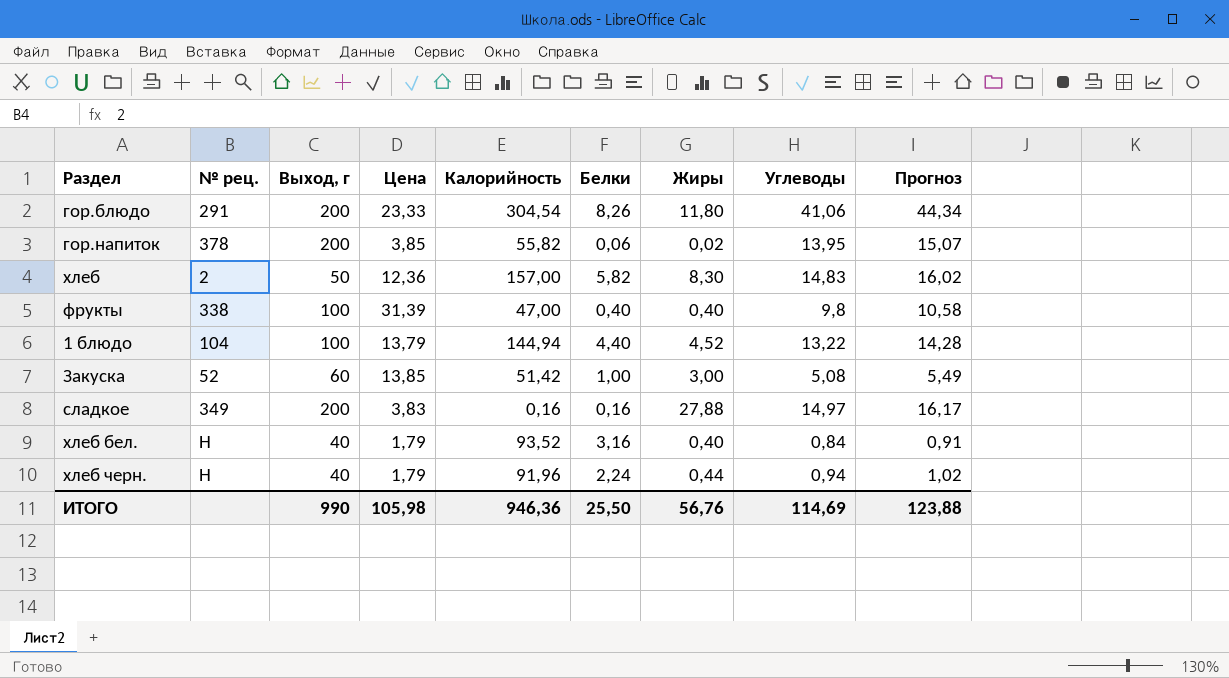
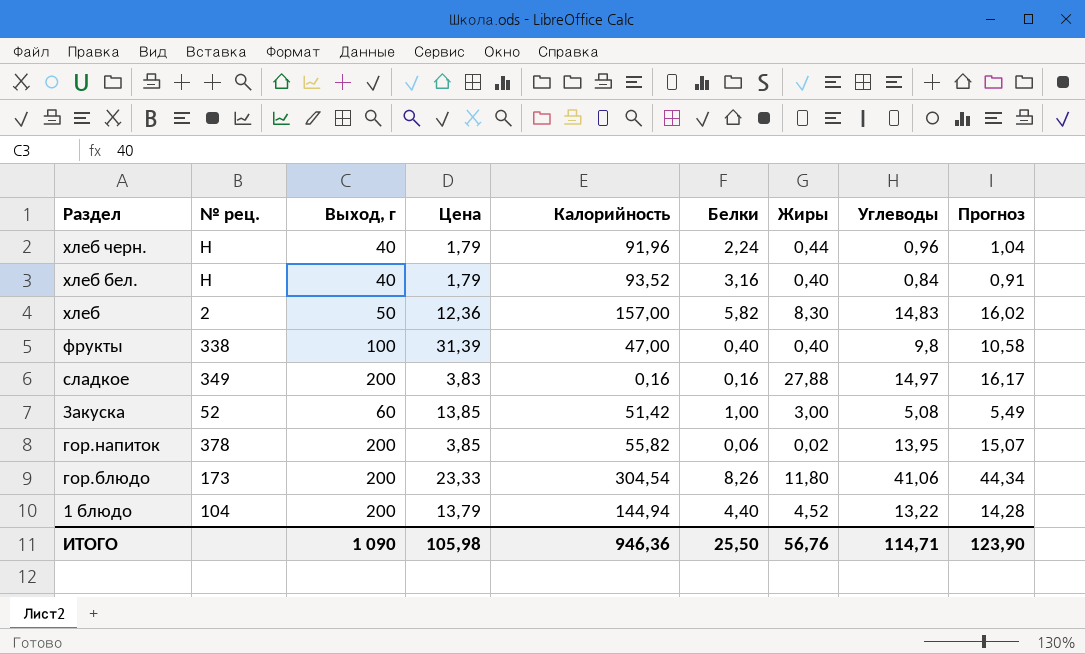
row order: none -> Раздел descending
хлеб черн. | Углеводы: 0,94 -> 0,96
хлеб черн. | Прогноз: 1,02 -> 1,04
гор.блюдо | № рец.: 291 -> 173
1 блюдо | Выход, г: 100 -> 200
ИТОГО | Выход, г: 990 -> 1 090
ИТОГО | Углеводы: 114,69 -> 114,71
ИТОГО | Прогноз: 123,88 -> 123,90

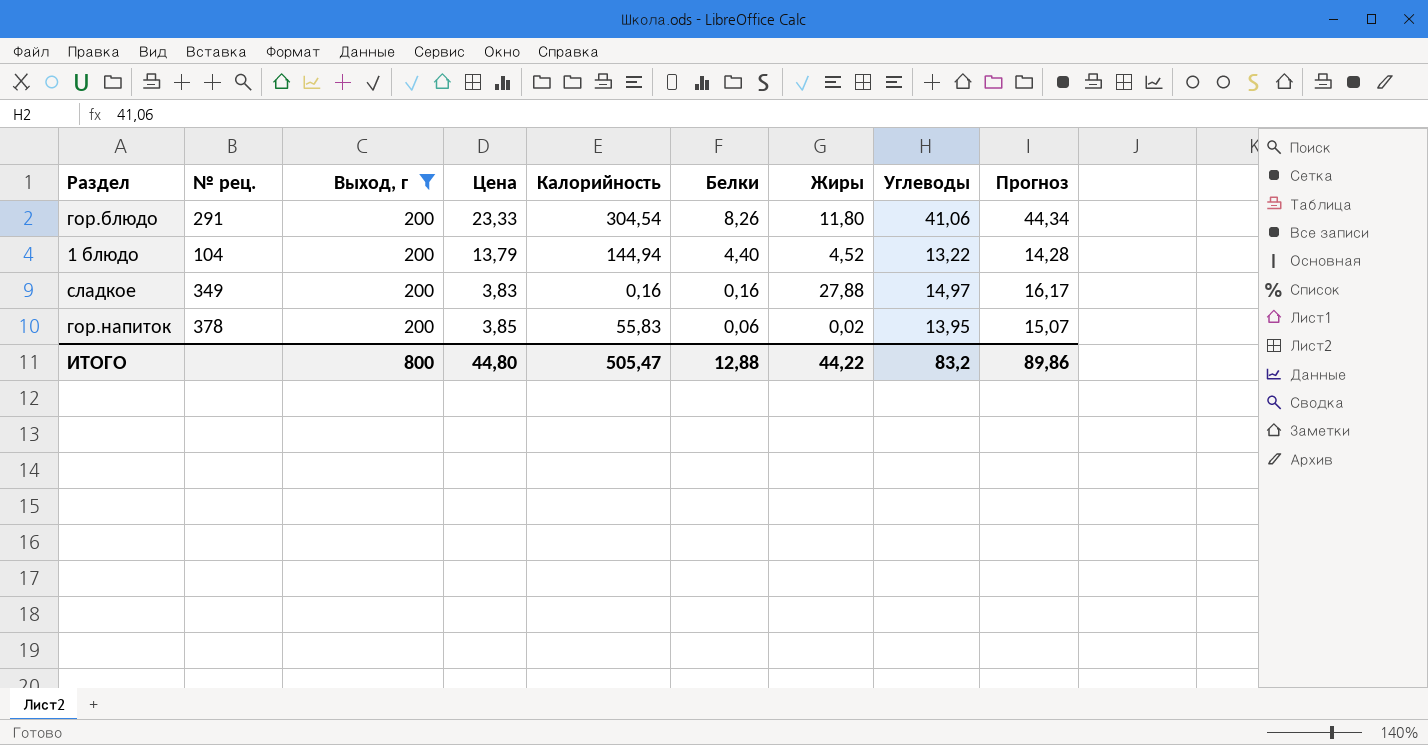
filter: none -> Выход, г = 200
row order: Раздел descending -> Белки descending
гор.блюдо | № рец.: 173 -> 291
гор.напиток | Калорийность: 55,82 -> 55,83
ИТОГО | Выход, г: 1 090 -> 800
ИТОГО | Цена: 105,98 -> 44,80
ИТОГО | Калорийность: 946,36 -> 505,47
ИТОГО | Белки: 25,50 -> 12,88
ИТОГО | Жиры: 56,76 -> 44,22
ИТОГО | Углеводы: 114,71 -> 83,2
ИТОГО | Прогноз: 123,90 -> 89,86

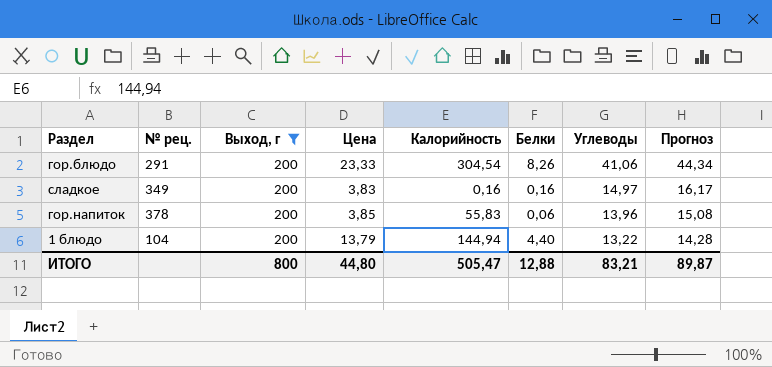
row order: Белки descending -> Углеводы descending
column Жиры | position: 7 -> none
гор.напиток | Углеводы: 13,95 -> 13,96
гор.напиток | Прогноз: 15,07 -> 15,08
ИТОГО | Углеводы: 83,2 -> 83,21
ИТОГО | Прогноз: 89,86 -> 89,87

